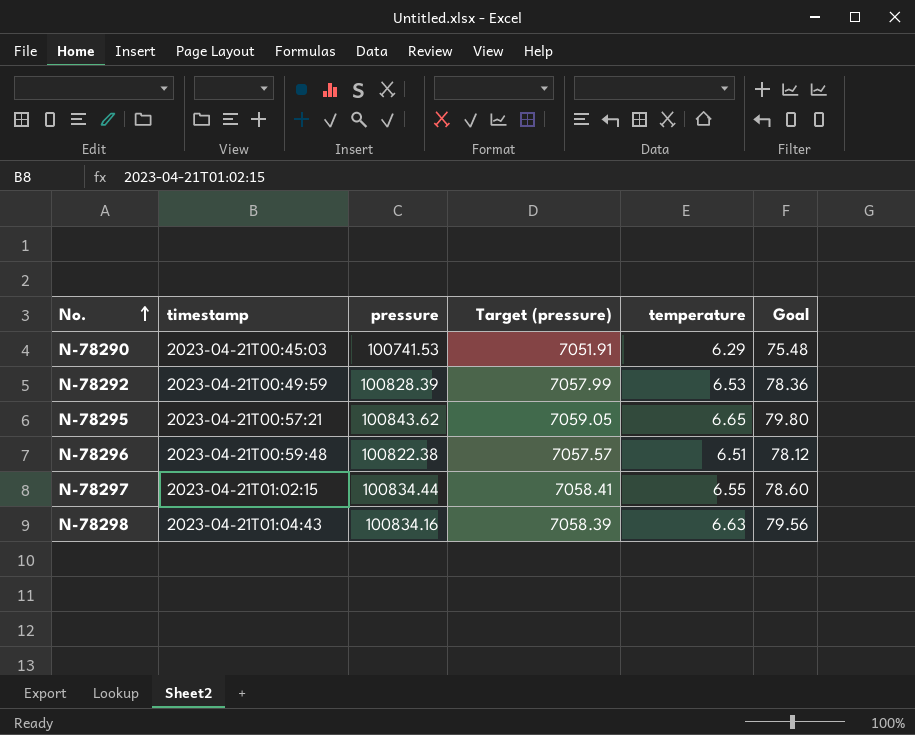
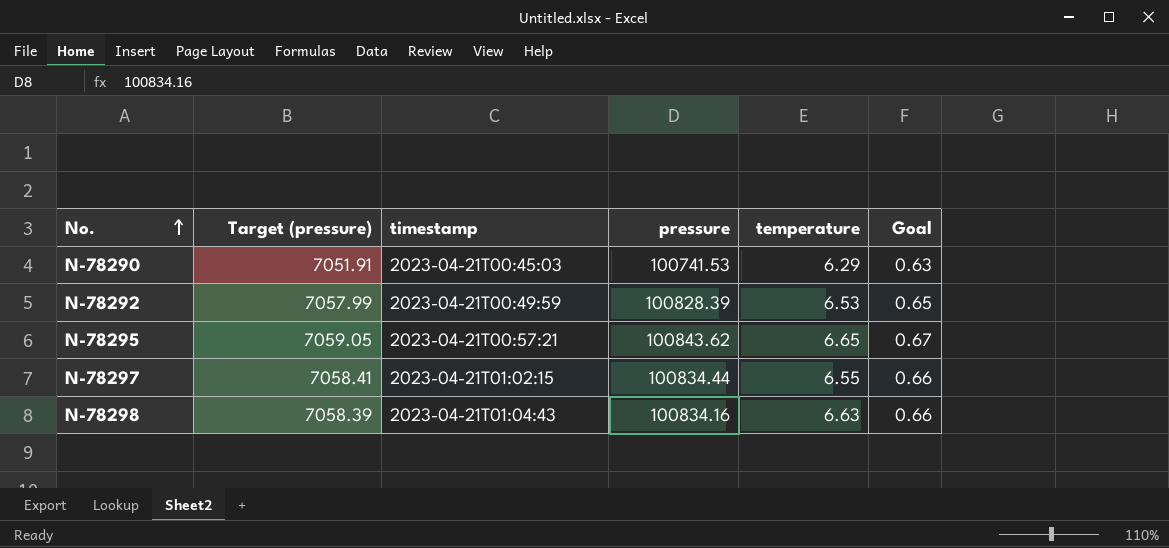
column Target (pressure) | position: 4 -> 2
column Goal | formula: [temperature] * 12 -> [temperature] * 0.1
row N-78296: 2023-04-21T00:59:48 | 100822.38 | 7057.57 | 6.51 | 78.12 -> none

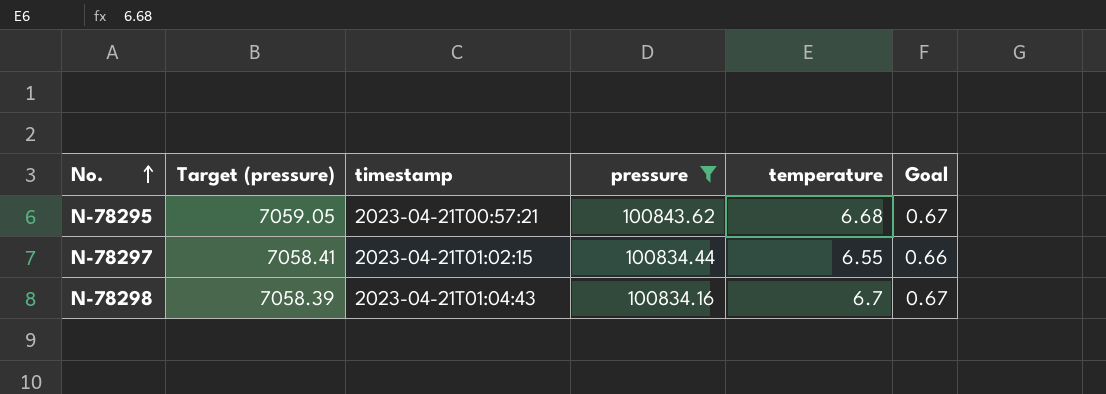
filter: none -> pressure >= 100834.16
N-78295 | temperature: 6.65 -> 6.68
N-78298 | temperature: 6.63 -> 6.7
N-78298 | Goal: 0.66 -> 0.67

